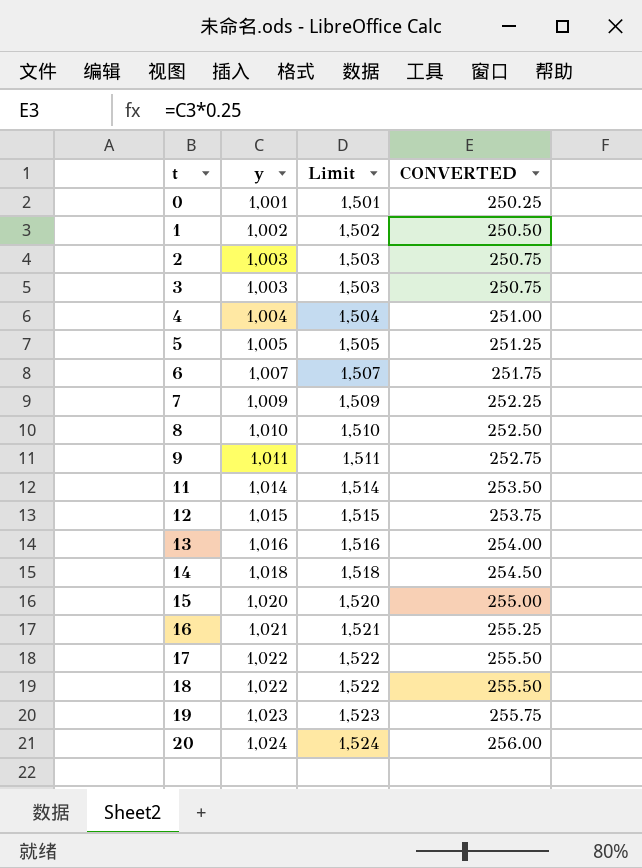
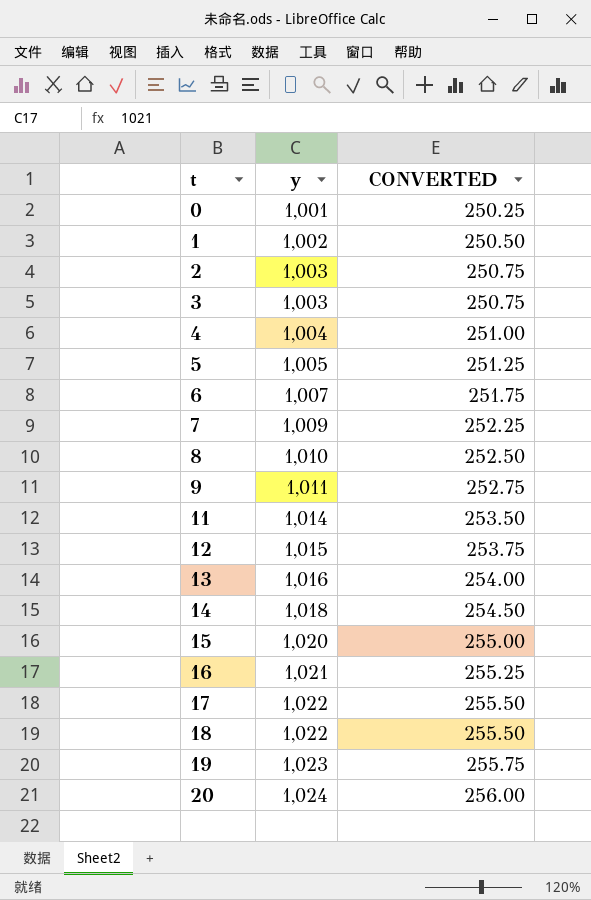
column Limit | formula: [y] + 500 -> none

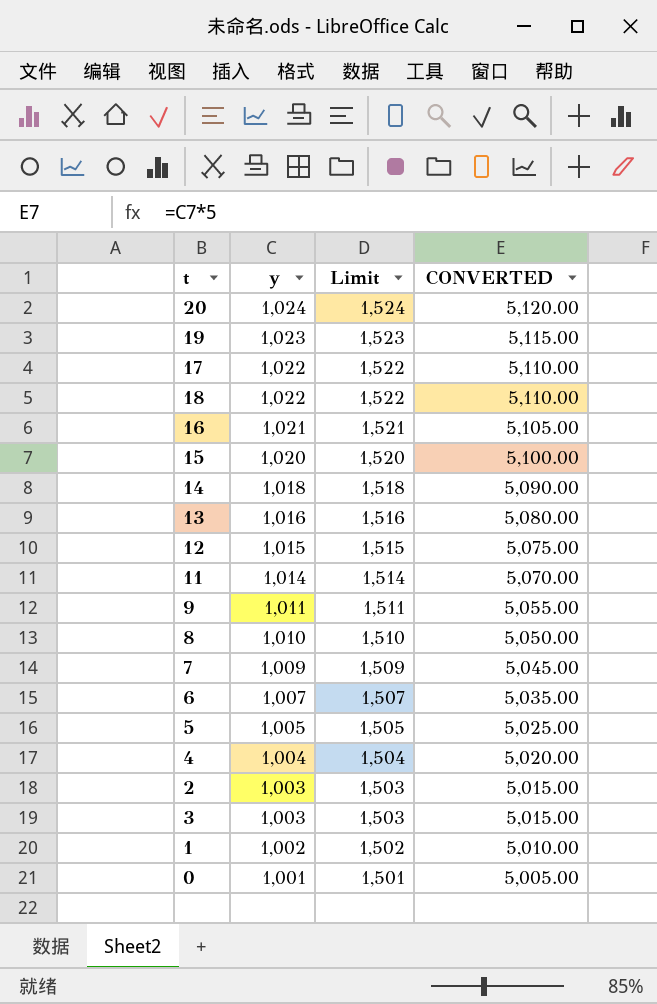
row order: t ascending -> y descending
column Limit | formula: none -> [y] + 500
column CONVERTED | formula: [y] * 0.25 -> [y] * 5

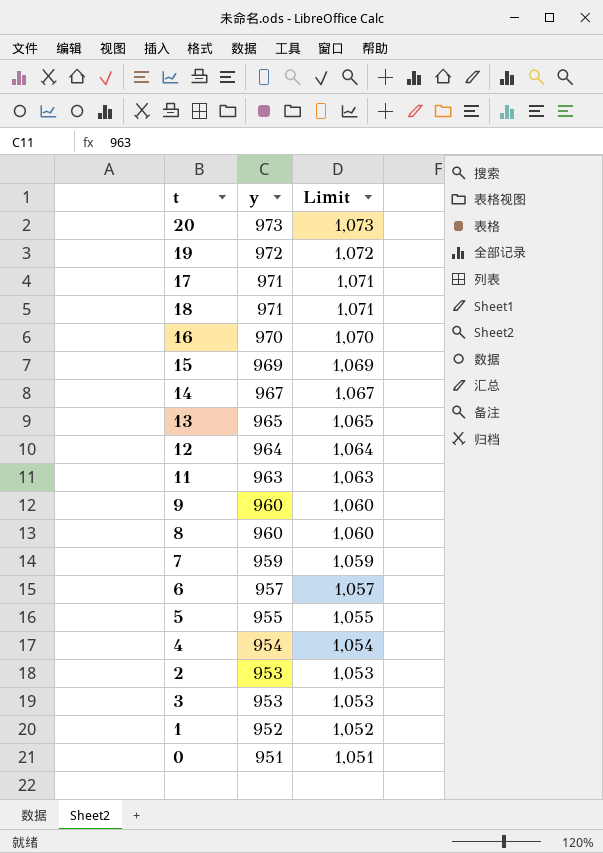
column CONVERTED | formula: [y] * 5 -> none
column Limit | formula: [y] + 500 -> [y] + 100
20 | y: 1,024 -> 973
19 | y: 1,023 -> 972
17 | y: 1,022 -> 971
18 | y: 1,022 -> 971
16 | y: 1,021 -> 970
15 | y: 1,020 -> 969
14 | y: 1,018 -> 967
13 | y: 1,016 -> 965
12 | y: 1,015 -> 964
11 | y: 1,014 -> 963
9 | y: 1,011 -> 960
8 | y: 1,010 -> 960
7 | y: 1,009 -> 959
6 | y: 1,007 -> 957
5 | y: 1,005 -> 955
4 | y: 1,004 -> 954
2 | y: 1,003 -> 953
3 | y: 1,003 -> 953
1 | y: 1,002 -> 952
0 | y: 1,001 -> 951

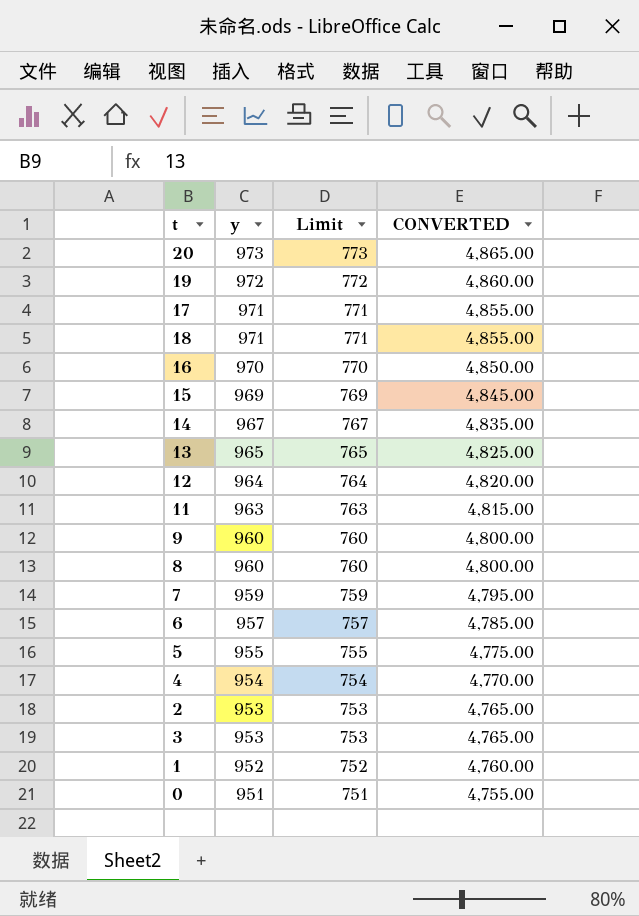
column Limit | formula: [y] + 100 -> [y] - 200
column CONVERTED | formula: none -> [y] * 5

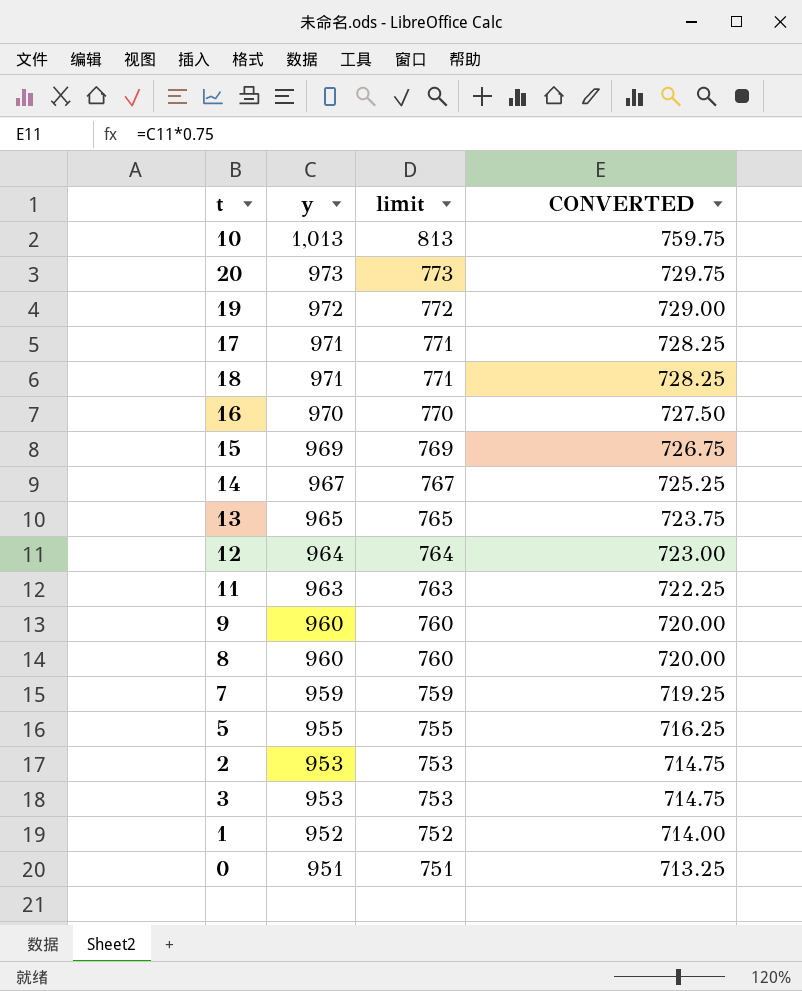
column name: Limit -> limit
column CONVERTED | formula: [y] * 5 -> [y] * 0.75
row 6: 957 | 757 | 4,785.00 -> none
row 4: 954 | 754 | 4,770.00 -> none
row 10: none -> 1,013 | 813 | 759.75

